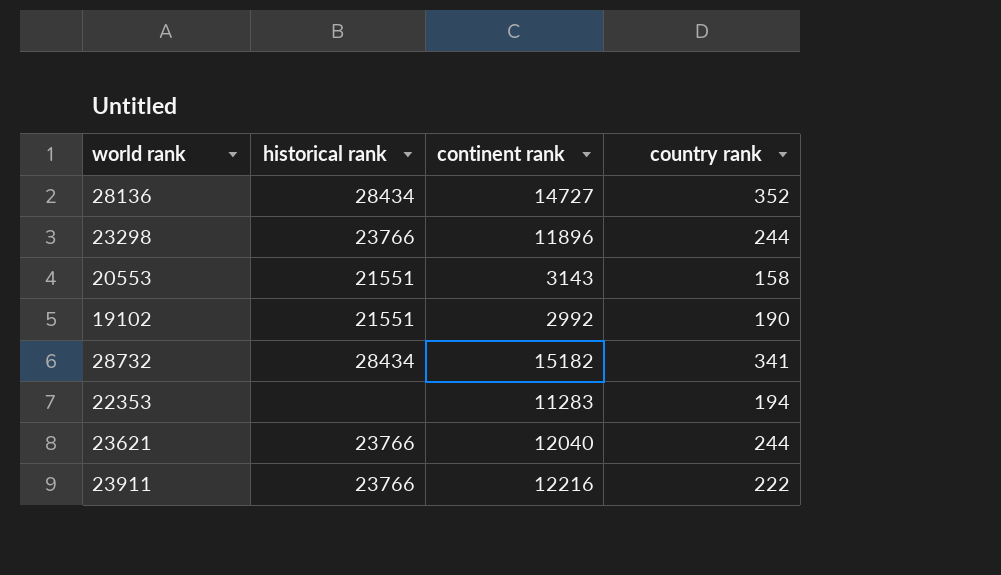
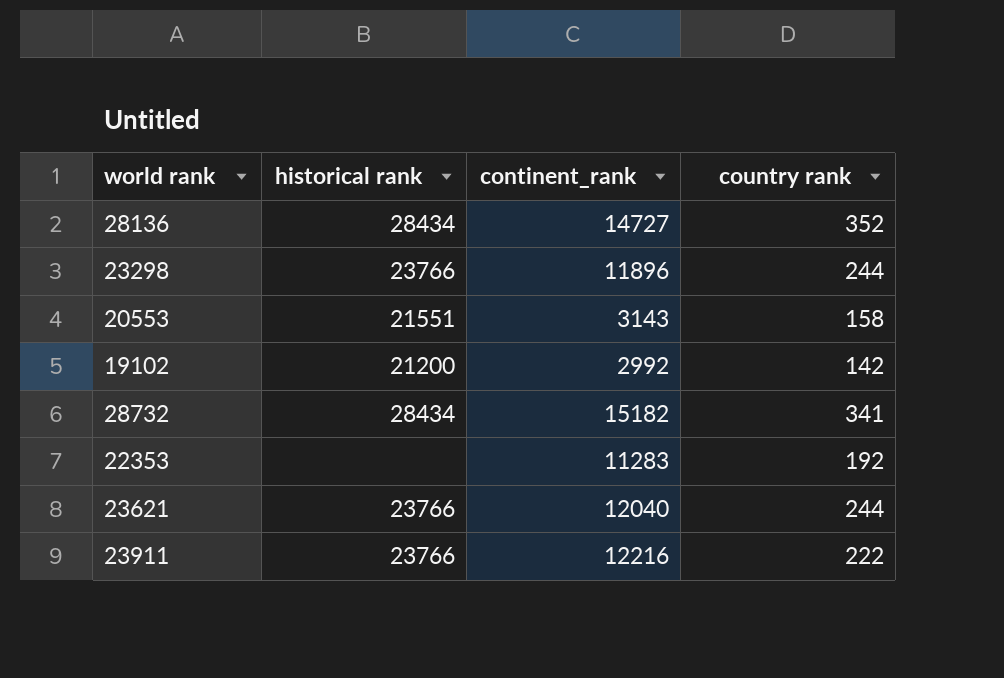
column name: continent rank -> continent_rank
19102 | historical rank: 21551 -> 21200
19102 | country rank: 190 -> 142
22353 | country rank: 194 -> 192

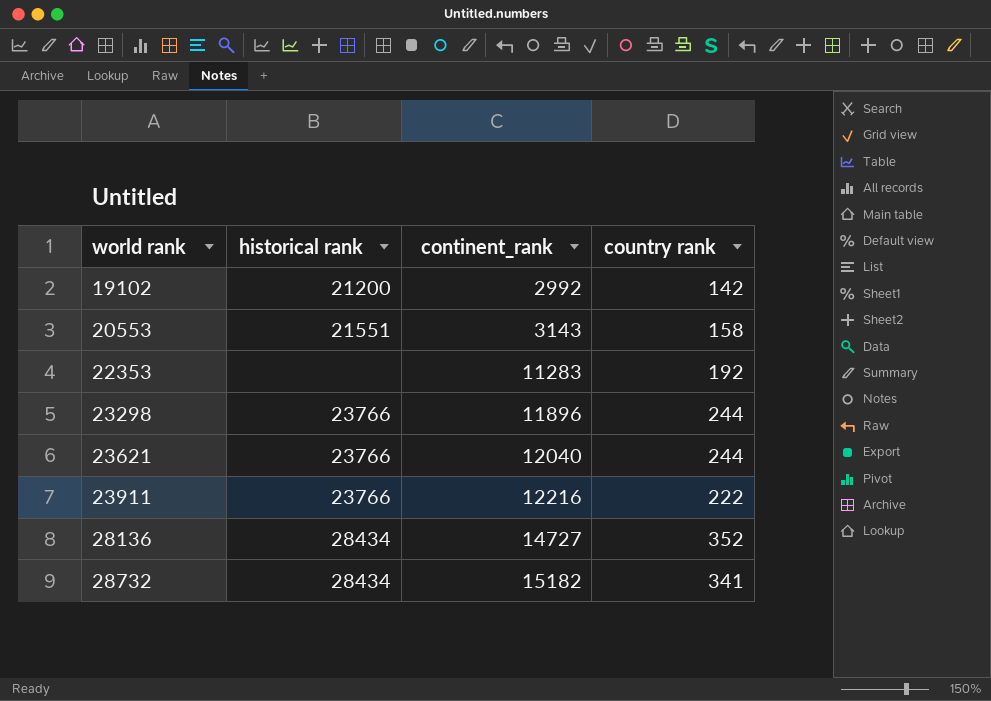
row order: none -> world rank ascending

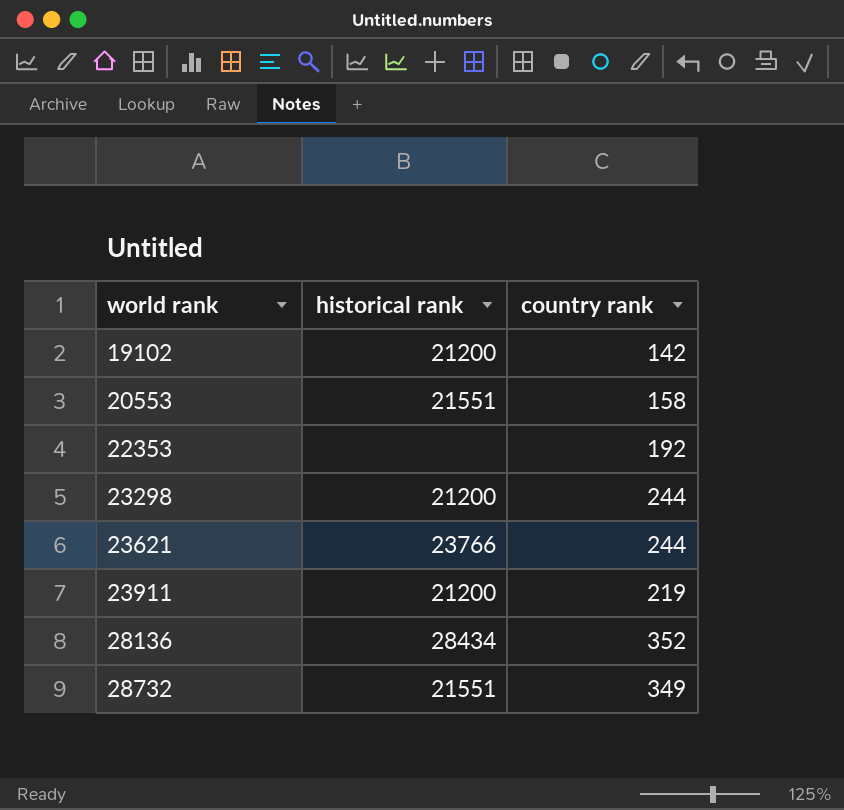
column continent_rank | position: 3 -> none
23298 | historical rank: 23766 -> 21200
23911 | historical rank: 23766 -> 21200
23911 | country rank: 222 -> 219
28732 | historical rank: 28434 -> 21551
28732 | country rank: 341 -> 349

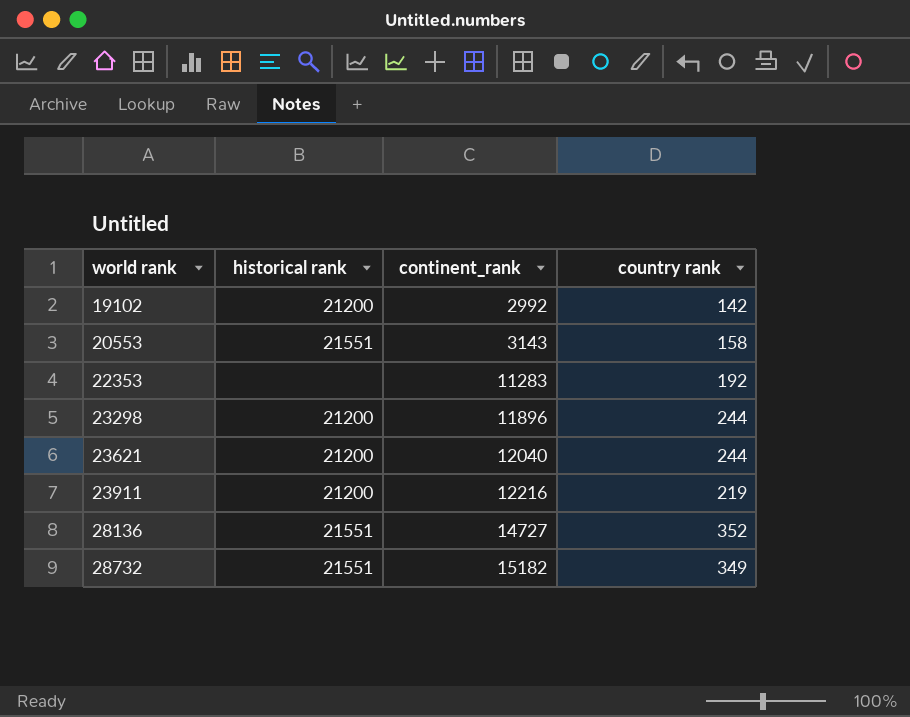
column continent_rank | position: none -> 3
23621 | historical rank: 23766 -> 21200
28136 | historical rank: 28434 -> 21551

